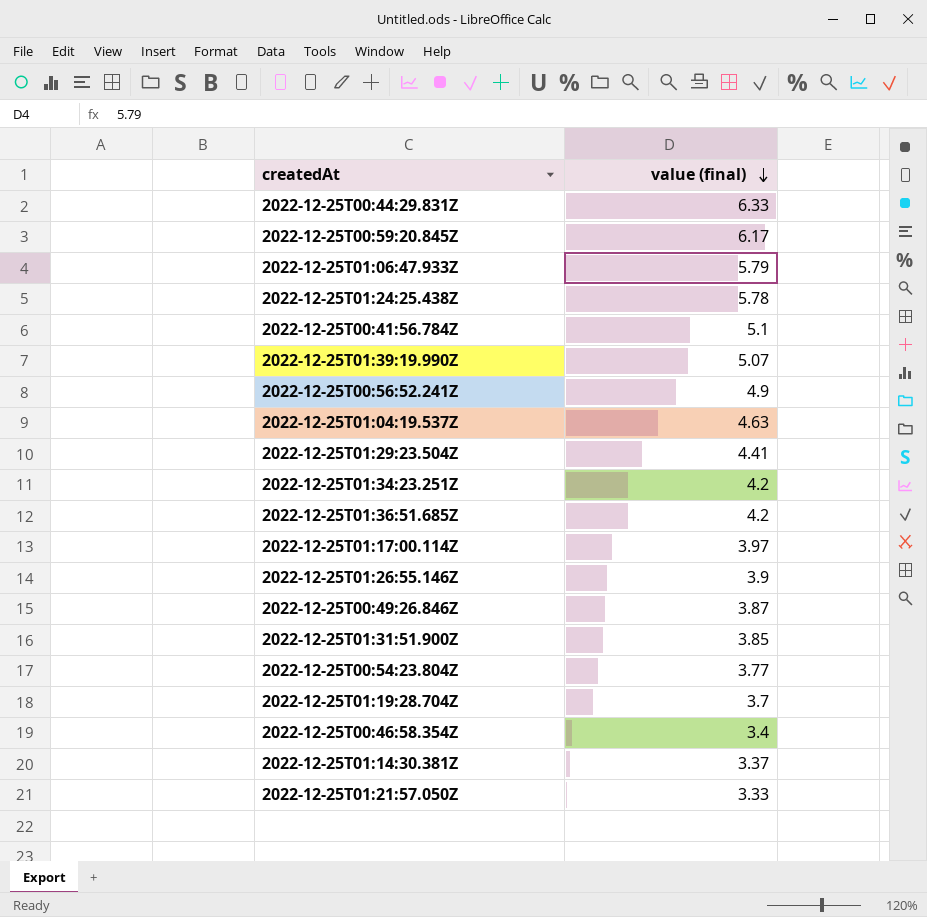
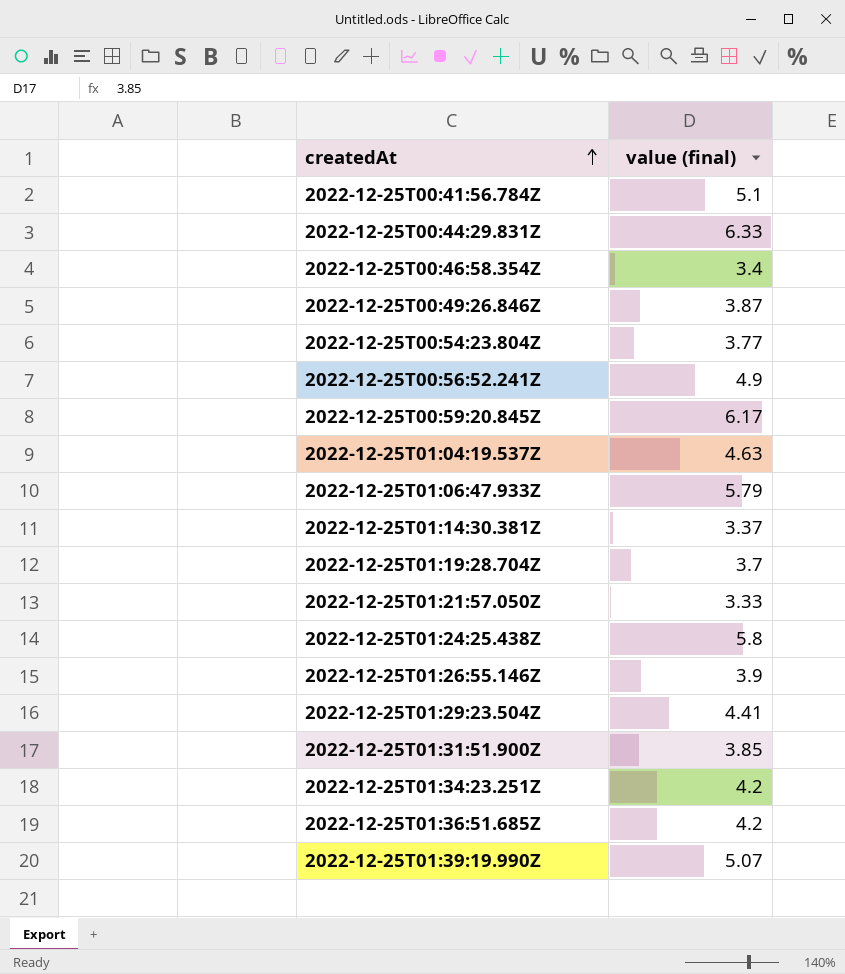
row order: value (final) descending -> createdAt ascending
row 2022-12-25T01:17:00.114Z: 3.97 -> none
2022-12-25T01:24:25.438Z | value (final): 5.78 -> 5.8

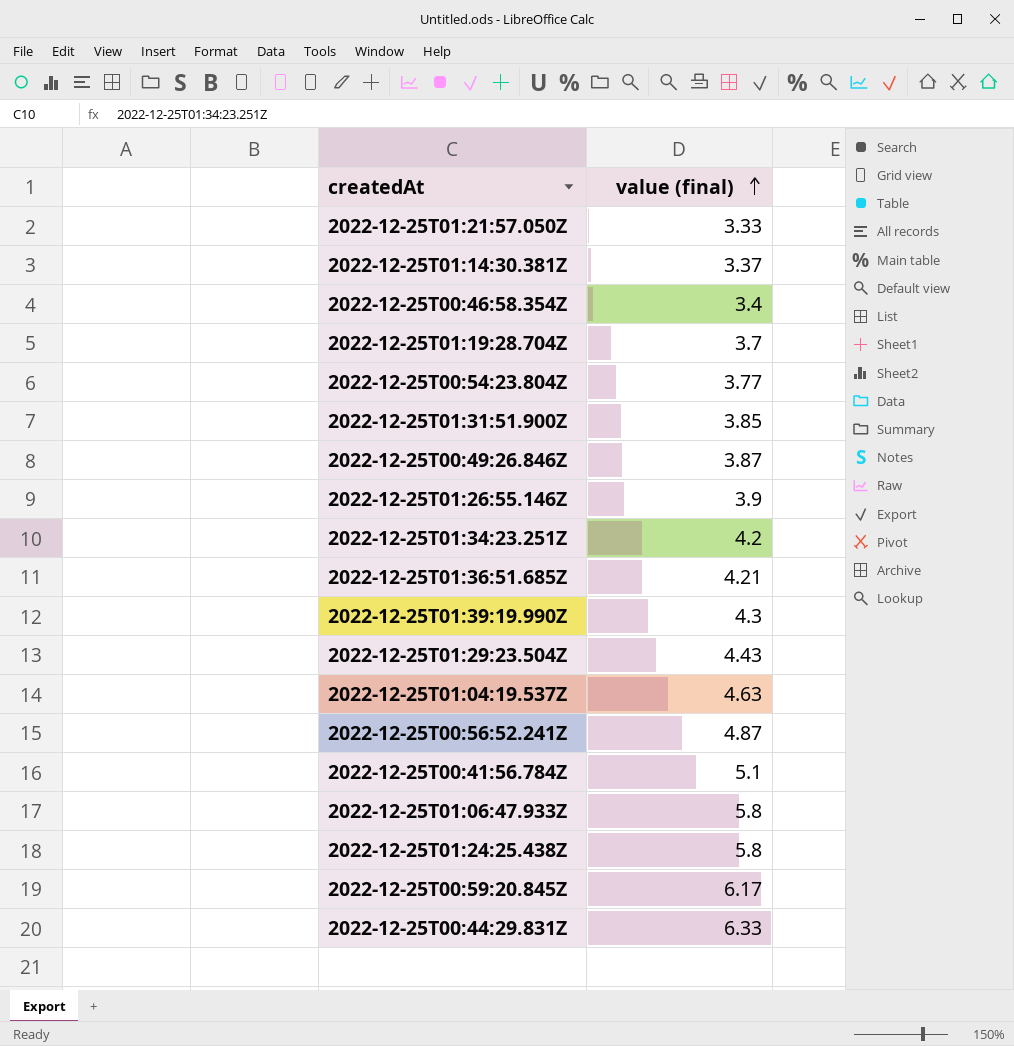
row order: createdAt ascending -> value (final) ascending
2022-12-25T01:36:51.685Z | value (final): 4.2 -> 4.21
2022-12-25T01:39:19.990Z | value (final): 5.07 -> 4.3
2022-12-25T01:29:23.504Z | value (final): 4.41 -> 4.43
2022-12-25T00:56:52.241Z | value (final): 4.9 -> 4.87
2022-12-25T01:06:47.933Z | value (final): 5.79 -> 5.8

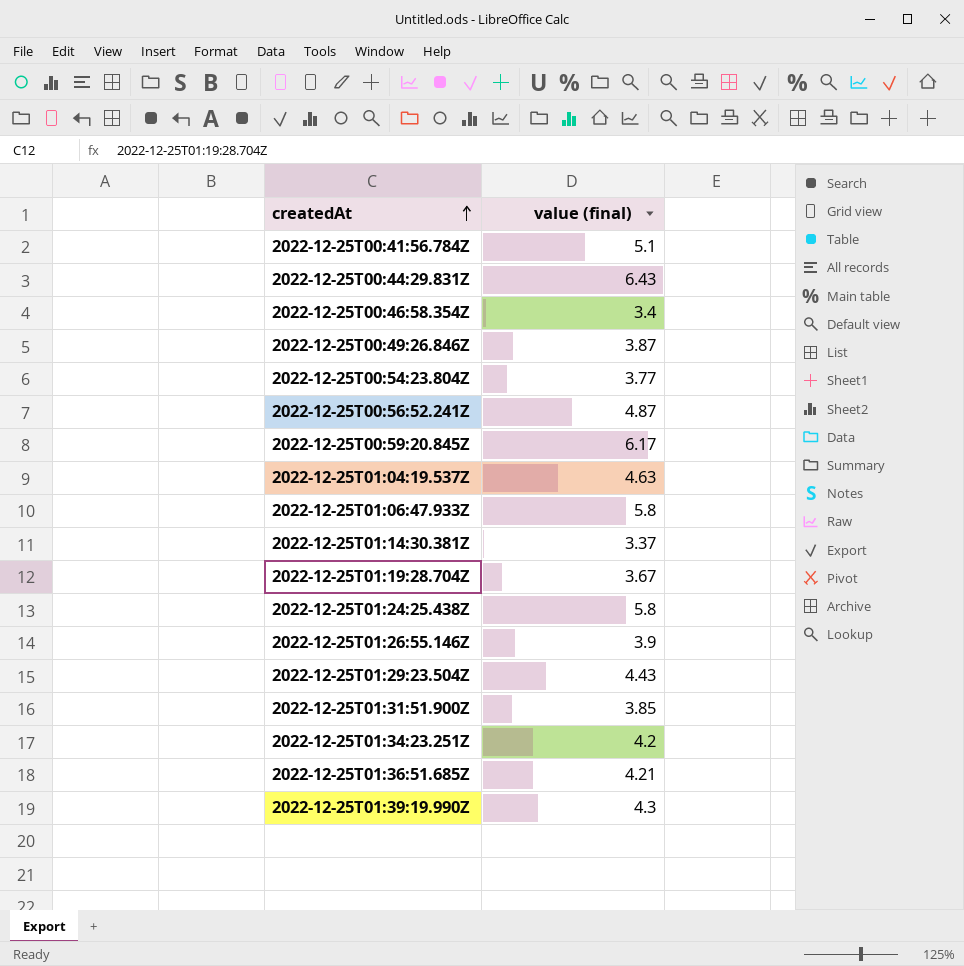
row order: value (final) ascending -> createdAt ascending
row 2022-12-25T01:21:57.050Z: 3.33 -> none
2022-12-25T00:44:29.831Z | value (final): 6.33 -> 6.43
2022-12-25T01:19:28.704Z | value (final): 3.7 -> 3.67

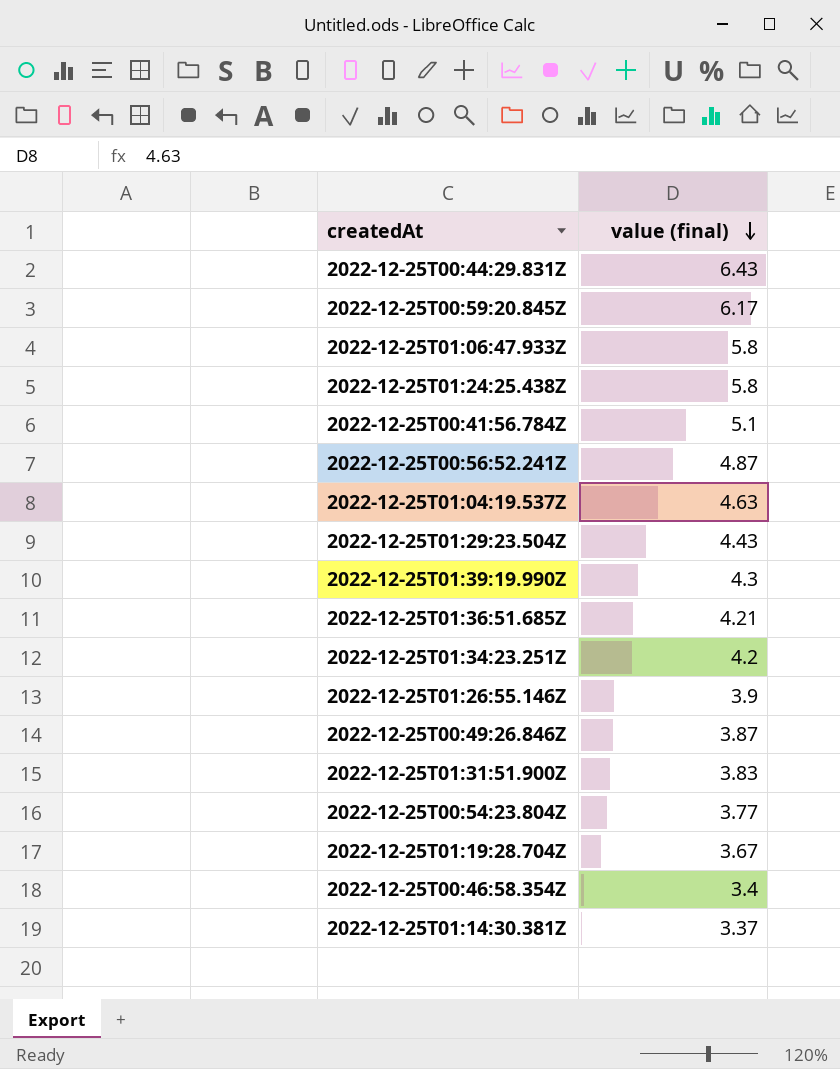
row order: createdAt ascending -> value (final) descending
2022-12-25T01:31:51.900Z | value (final): 3.85 -> 3.83

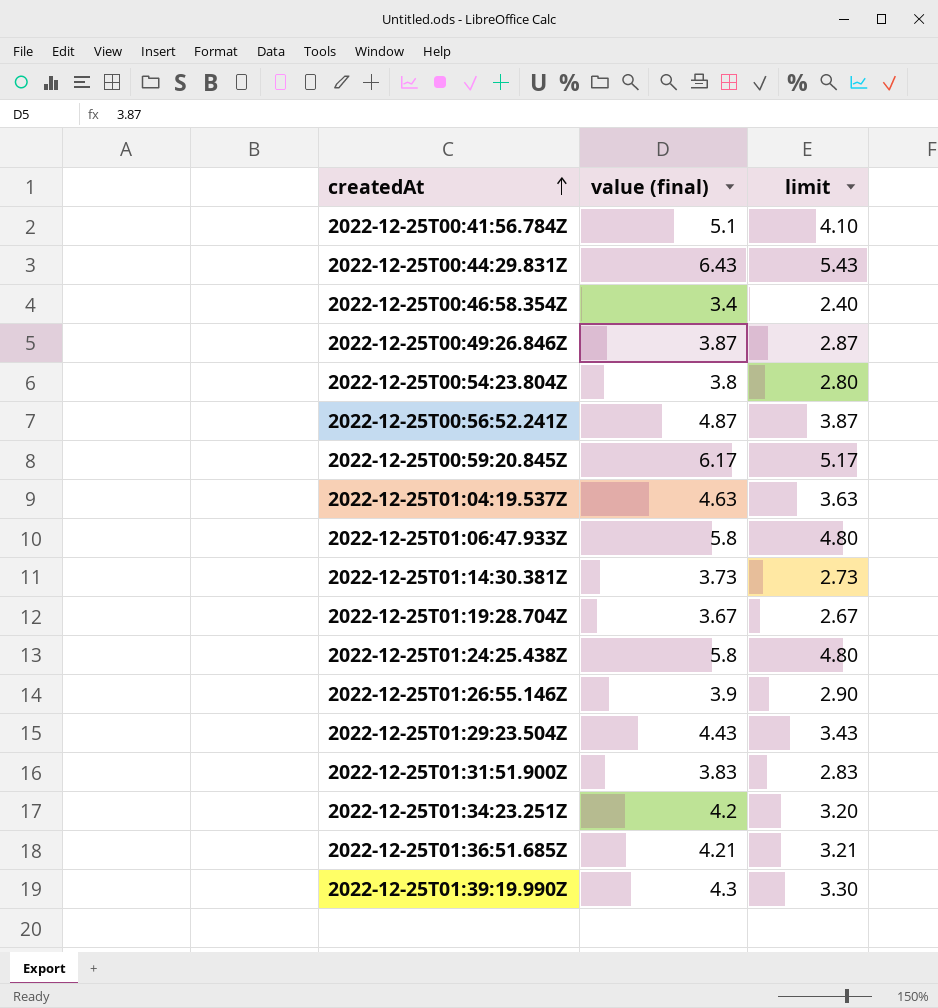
row order: value (final) descending -> createdAt ascending
column limit | formula: none -> [value (final)] - 1
2022-12-25T00:54:23.804Z | value (final): 3.77 -> 3.8
2022-12-25T01:14:30.381Z | value (final): 3.37 -> 3.73

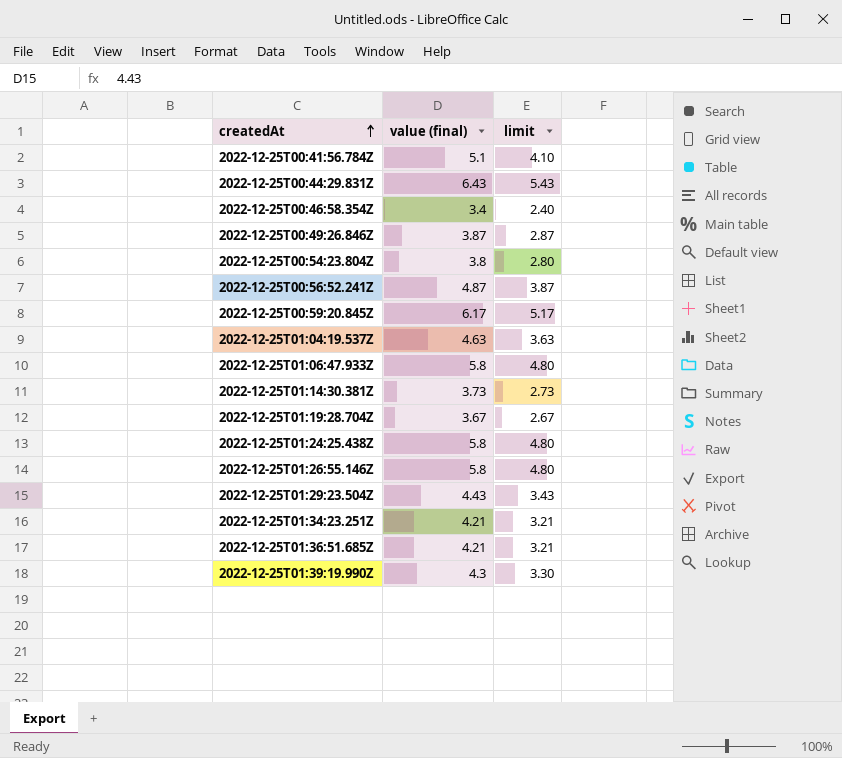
row 2022-12-25T01:31:51.900Z: 3.83 | 2.83 -> none
2022-12-25T01:26:55.146Z | value (final): 3.9 -> 5.8
2022-12-25T01:26:55.146Z | limit: 2.90 -> 4.80
2022-12-25T01:34:23.251Z | value (final): 4.2 -> 4.21
2022-12-25T01:34:23.251Z | limit: 3.20 -> 3.21

